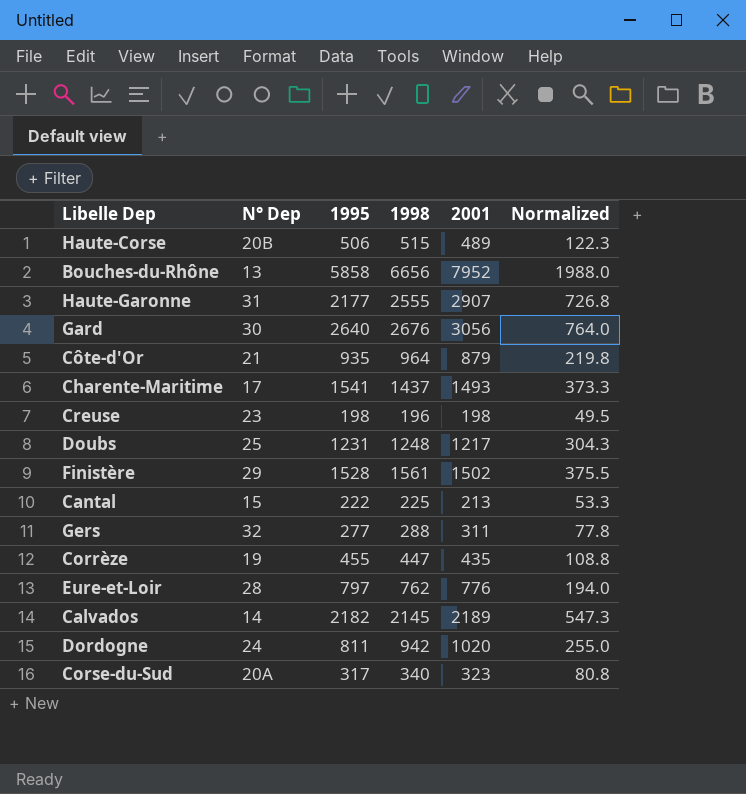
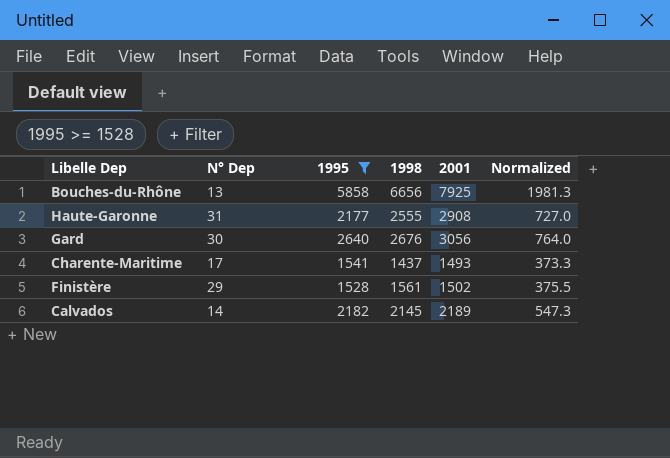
filter: none -> 1995 >= 1528
Bouches-du-Rhône | 2001: 7952 -> 7925
Bouches-du-Rhône | Normalized: 1988.0 -> 1981.3
Haute-Garonne | 2001: 2907 -> 2908
Haute-Garonne | Normalized: 726.8 -> 727.0

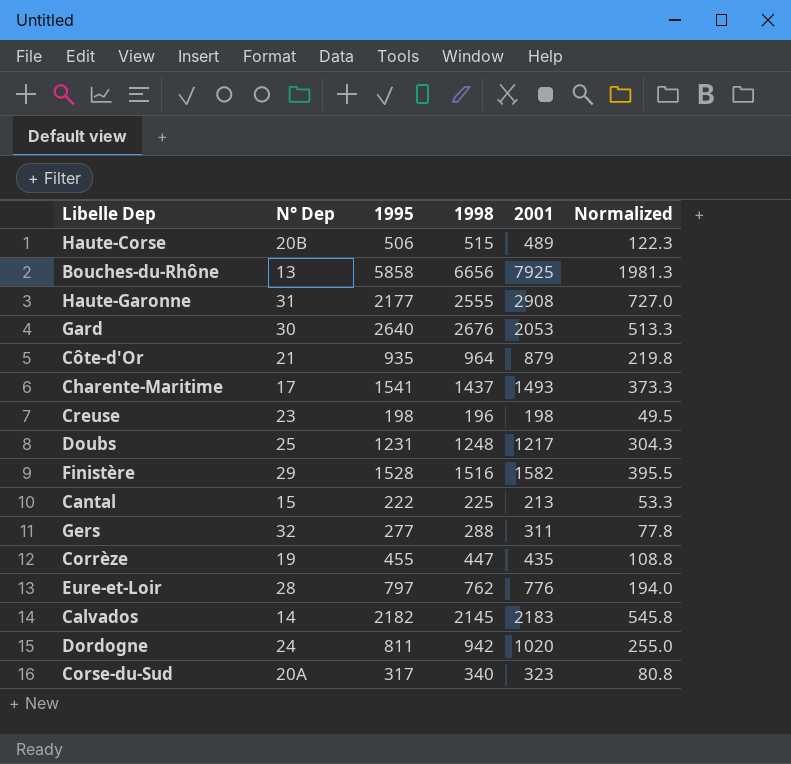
filter: 1995 >= 1528 -> none
Gard | 2001: 3056 -> 2053
Gard | Normalized: 764.0 -> 513.3
Finistère | 1998: 1561 -> 1516
Finistère | 2001: 1502 -> 1582
Finistère | Normalized: 375.5 -> 395.5
Calvados | 2001: 2189 -> 2183
Calvados | Normalized: 547.3 -> 545.8

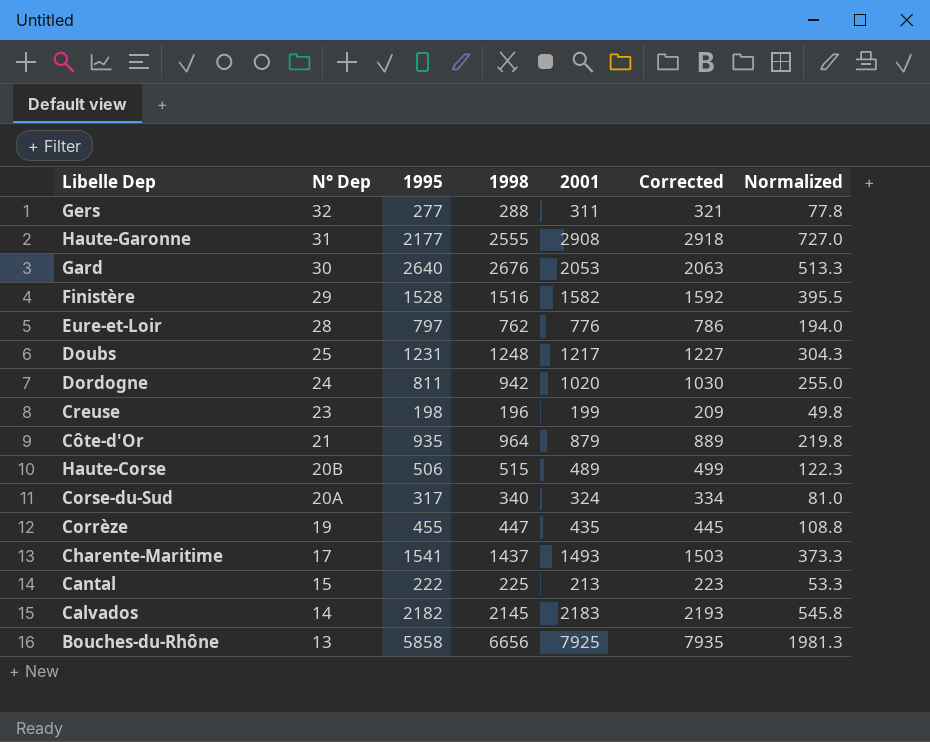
row order: none -> N° Dep descending
column Corrected | formula: none -> [2001] + 10
Creuse | 2001: 198 -> 199
Creuse | Normalized: 49.5 -> 49.8
Corse-du-Sud | 2001: 323 -> 324
Corse-du-Sud | Normalized: 80.8 -> 81.0

